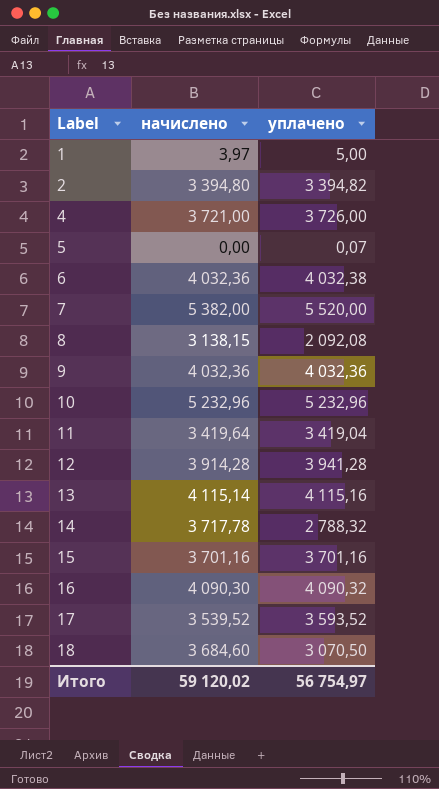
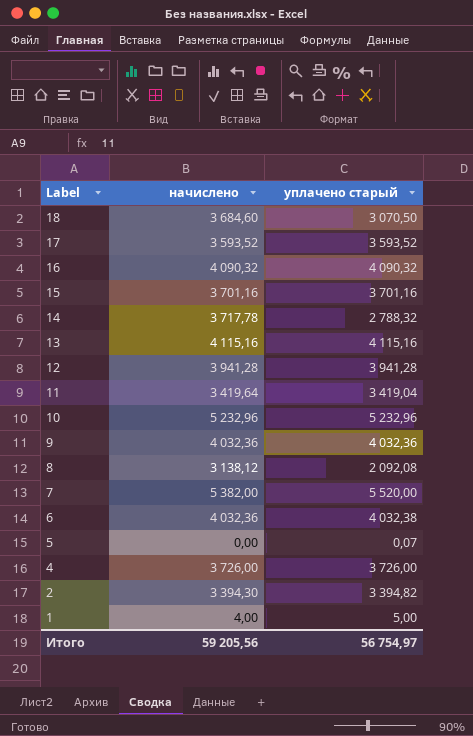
row order: Label ascending -> Label descending
column name: уплачено -> уплачено старый
17 | начислено: 3 539,52 -> 3 593,52
16 | начислено: 4 090,30 -> 4 090,32
13 | начислено: 4 115,14 -> 4 115,16
12 | начислено: 3 914,28 -> 3 941,28
8 | начислено: 3 138,15 -> 3 138,12
4 | начислено: 3 721,00 -> 3 726,00
2 | начислено: 3 394,80 -> 3 394,30
1 | начислено: 3,97 -> 4,00
Итого | начислено: 59 120,02 -> 59 205,56

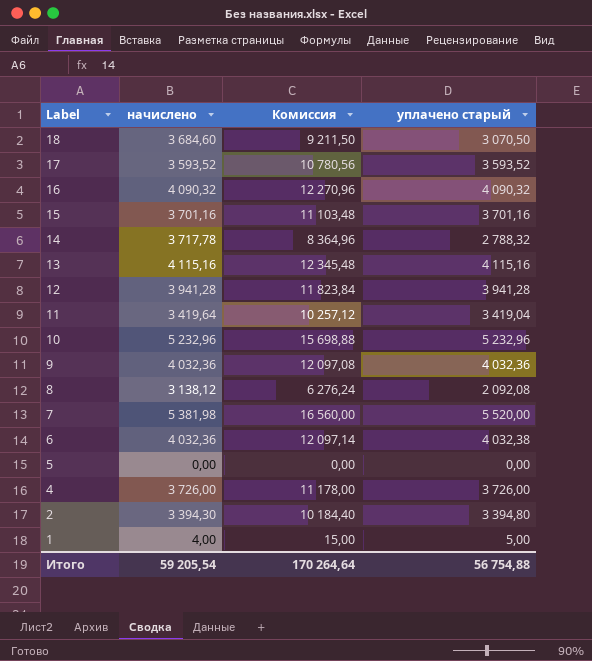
column Комиссия | formula: none -> [уплачено старый] * 3
7 | начислено: 5 382,00 -> 5 381,98
5 | уплачено старый: 0,07 -> 0,00
2 | уплачено старый: 3 394,82 -> 3 394,80
Итого | начислено: 59 205,56 -> 59 205,54
Итого | уплачено старый: 56 754,97 -> 56 754,88

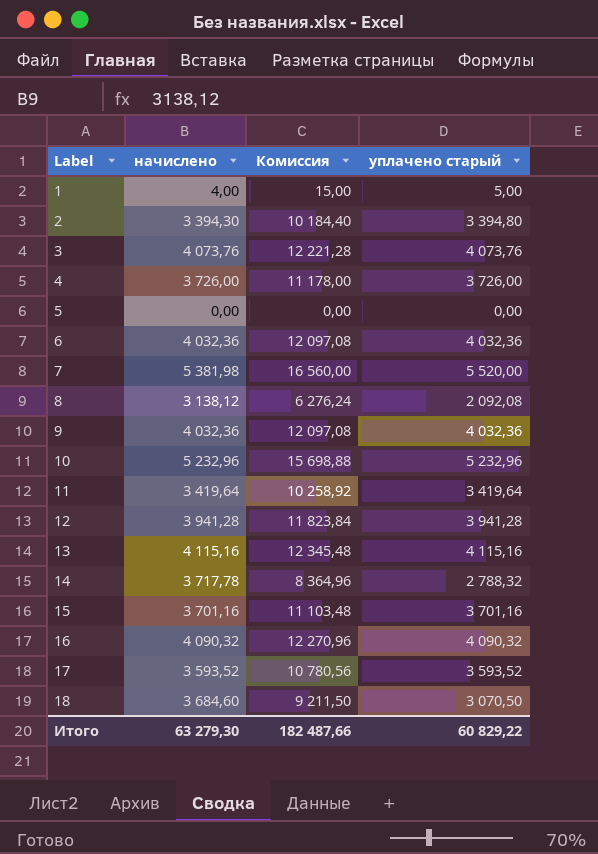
row order: Label descending -> Label ascending
row 3: none -> 4 073,76 | 12 221,28 | 4 073,76
6 | Комиссия: 12 097,14 -> 12 097,08
6 | уплачено старый: 4 032,38 -> 4 032,36
11 | Комиссия: 10 257,12 -> 10 258,92
11 | уплачено старый: 3 419,04 -> 3 419,64
Итого | начислено: 59 205,54 -> 63 279,30
Итого | Комиссия: 170 264,64 -> 182 487,66
Итого | уплачено старый: 56 754,88 -> 60 829,22

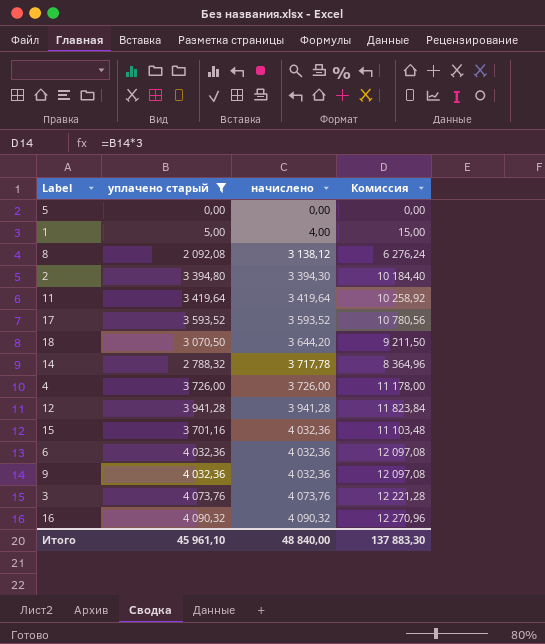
filter: none -> уплачено старый <= 4 090,32
row order: Label ascending -> начислено ascending
column уплачено старый | position: 4 -> 2
18 | начислено: 3 684,60 -> 3 644,20
15 | начислено: 3 701,16 -> 4 032,36
Итого | уплачено старый: 60 829,22 -> 45 961,10
Итого | начислено: 63 279,30 -> 48 840,00
Итого | Комиссия: 182 487,66 -> 137 883,30

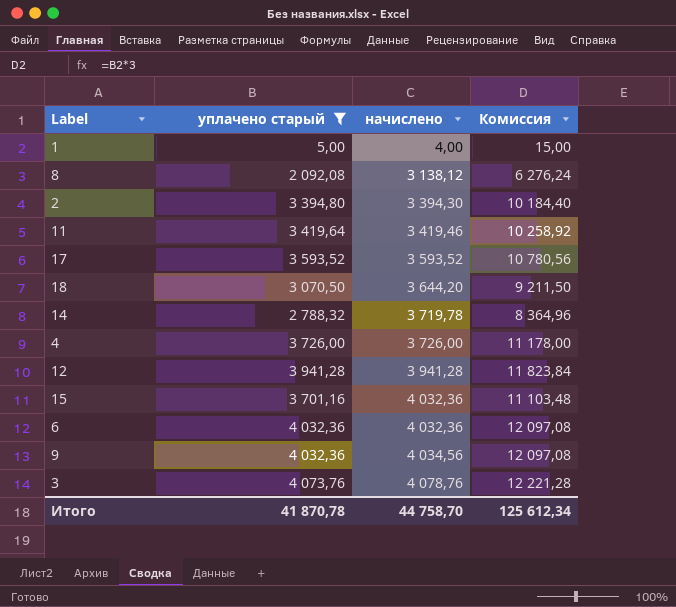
row 5: 0,00 | 0,00 | 0,00 -> none
row 16: 4 090,32 | 4 090,32 | 12 270,96 -> none
11 | начислено: 3 419,64 -> 3 419,46
14 | начислено: 3 717,78 -> 3 719,78
9 | начислено: 4 032,36 -> 4 034,56
3 | начислено: 4 073,76 -> 4 078,76
Итого | уплачено старый: 45 961,10 -> 41 870,78
Итого | начислено: 48 840,00 -> 44 758,70
Итого | Комиссия: 137 883,30 -> 125 612,34

